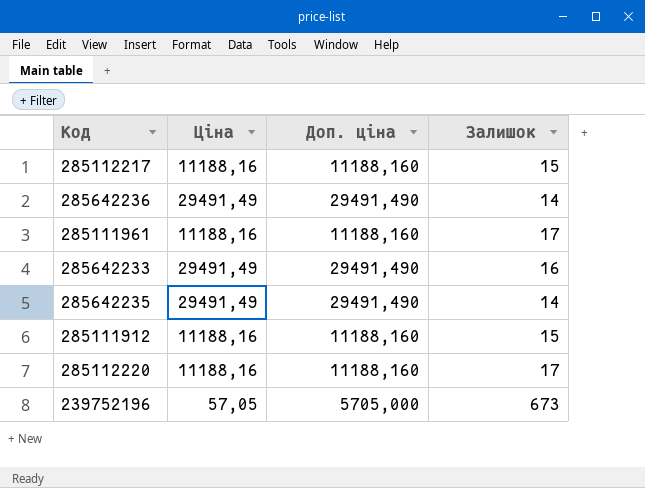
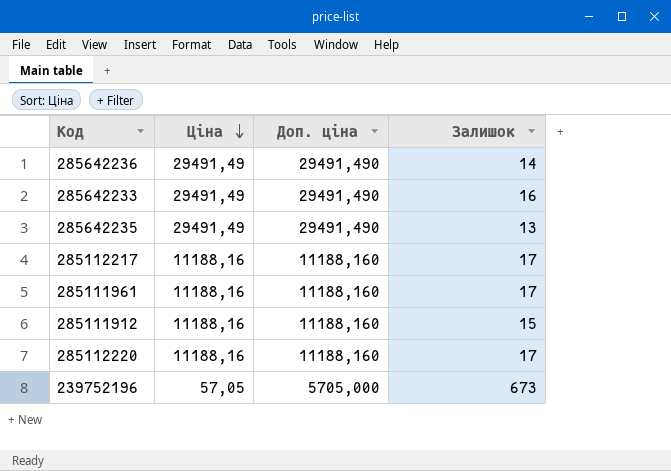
row order: none -> Ціна descending
285642235 | Залишок: 14 -> 13
285112217 | Залишок: 15 -> 17

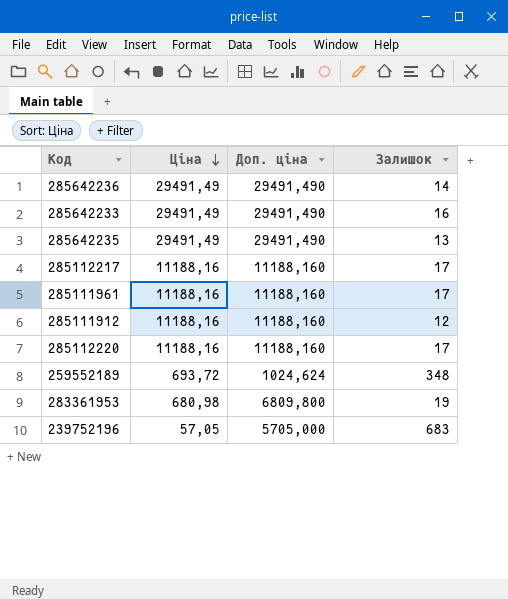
285111912 | Залишок: 15 -> 12
row 259552189: none -> 693,72 | 1024,624 | 348
row 283361953: none -> 680,98 | 6809,800 | 19
239752196 | Залишок: 673 -> 683

